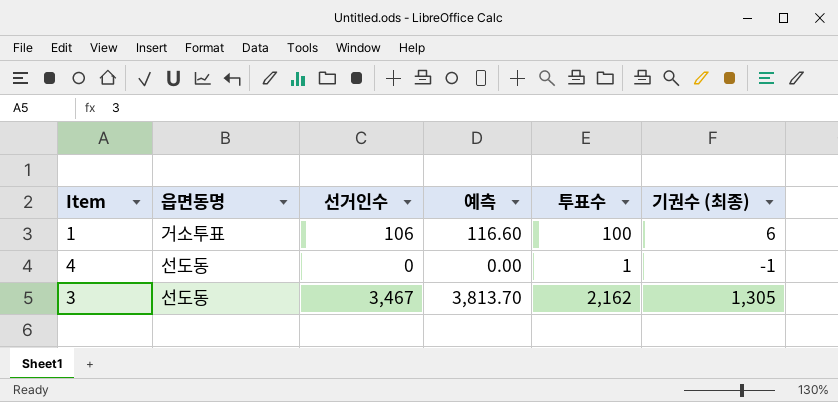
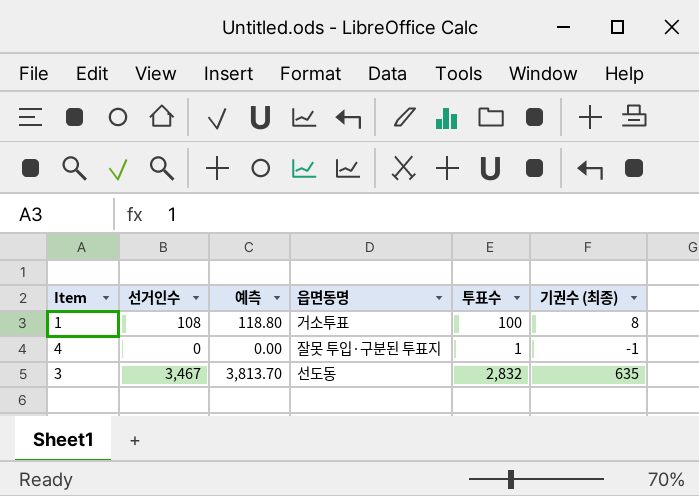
column 읍면동명 | position: 2 -> 4
1 | 선거인수: 106 -> 108
1 | 예측: 116.60 -> 118.80
1 | 기권수 (최종): 6 -> 8
4 | 읍면동명: 선도동 -> 잘못 투입·구분된 투표지
3 | 투표수: 2,162 -> 2,832
3 | 기권수 (최종): 1,305 -> 635

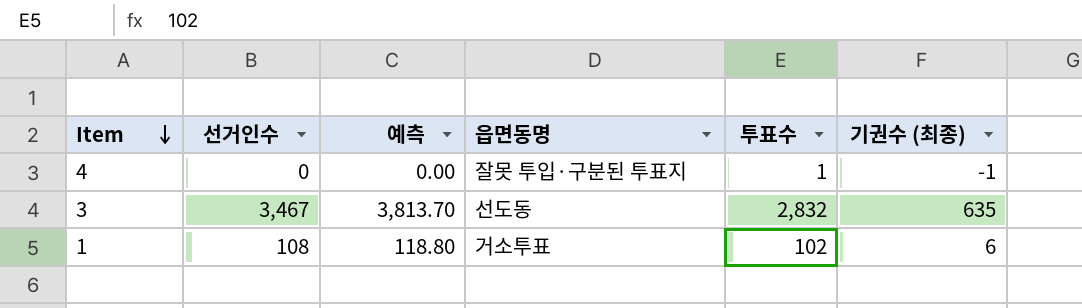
row order: none -> Item descending
1 | 투표수: 100 -> 102
1 | 기권수 (최종): 8 -> 6

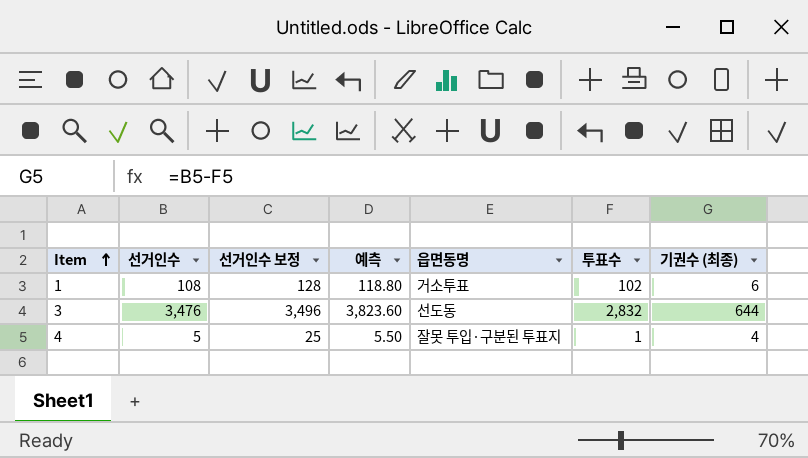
row order: Item descending -> Item ascending
column 선거인수 보정 | formula: none -> [선거인수] + 20
3 | 선거인수: 3,467 -> 3,476
3 | 예측: 3,813.70 -> 3,823.60
3 | 기권수 (최종): 635 -> 644
4 | 선거인수: 0 -> 5
4 | 예측: 0.00 -> 5.50
4 | 기권수 (최종): -1 -> 4

